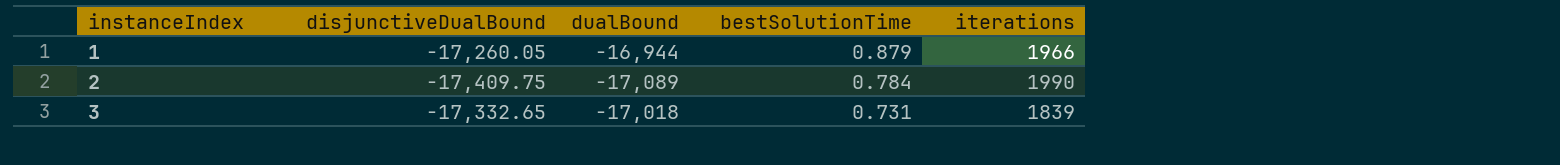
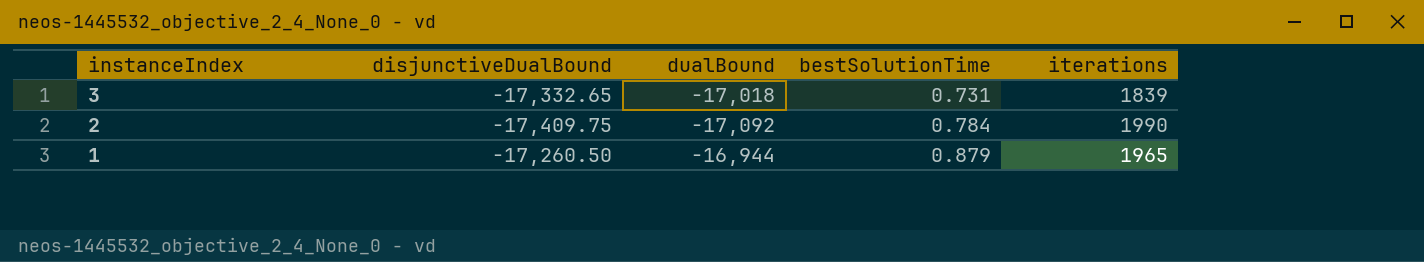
row order: instanceIndex ascending -> instanceIndex descending
2 | dualBound: -17,089 -> -17,092
1 | disjunctiveDualBound: -17,260.05 -> -17,260.50
1 | iterations: 1966 -> 1965

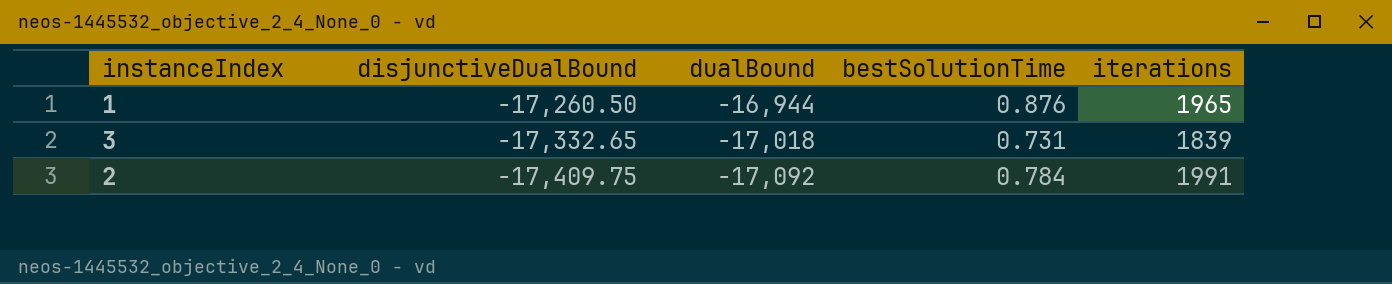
row order: instanceIndex descending -> disjunctiveDualBound descending
1 | bestSolutionTime: 0.879 -> 0.876
2 | iterations: 1990 -> 1991

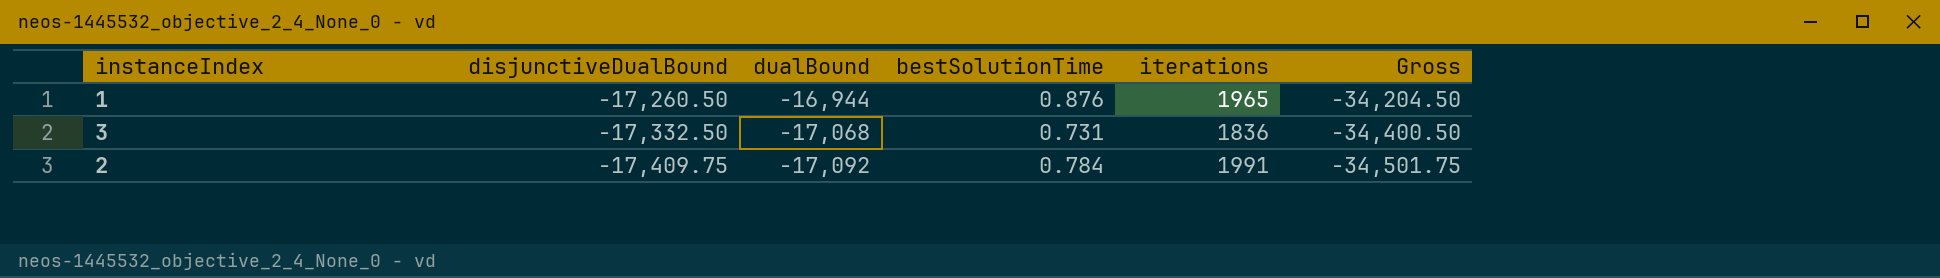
column Gross | formula: none -> [disjunctiveDualBound] + [dualBound]
3 | disjunctiveDualBound: -17,332.65 -> -17,332.50
3 | dualBound: -17,018 -> -17,068
3 | iterations: 1839 -> 1836

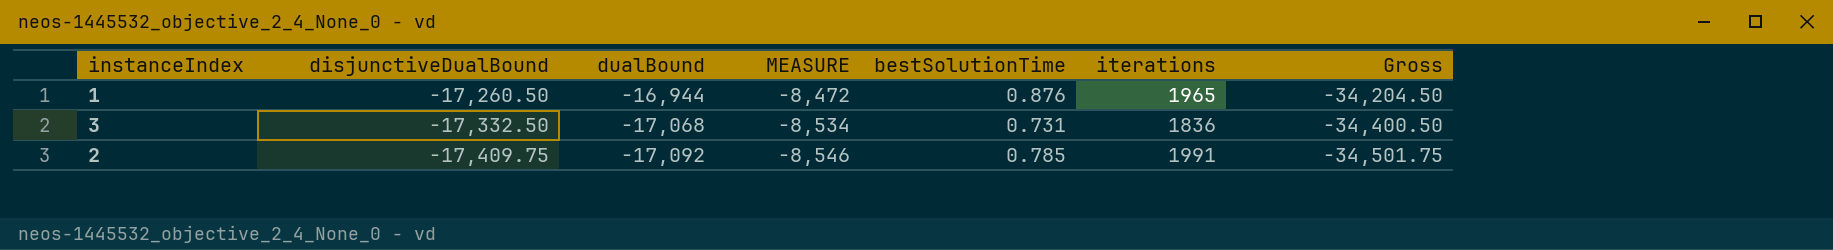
column MEASURE | formula: none -> [dualBound] * 0.5
2 | bestSolutionTime: 0.784 -> 0.785

